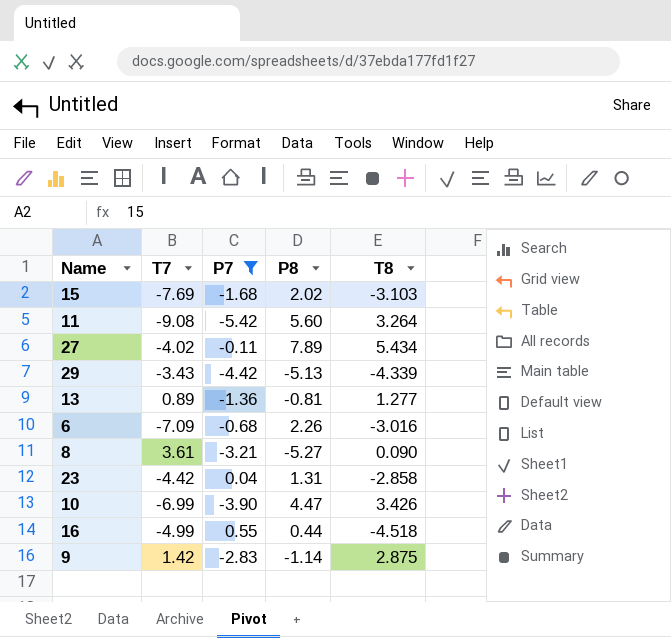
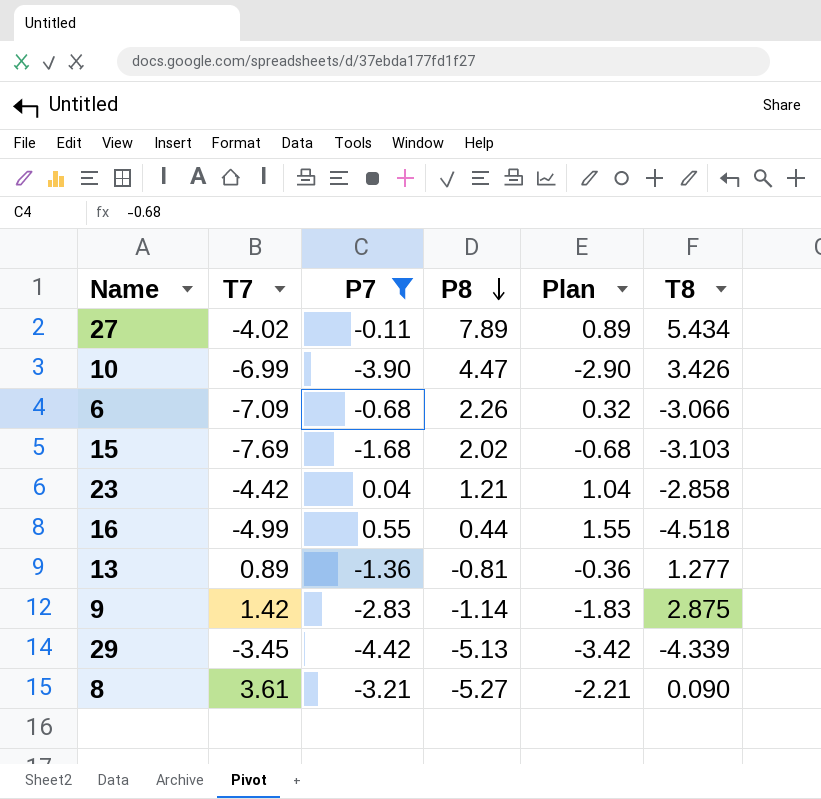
row order: none -> P8 descending
column Plan | formula: none -> [P7] + 1
row 11: -9.08 | -5.42 | 5.60 | 3.264 -> none
6 | T8: -3.016 -> -3.066
23 | P8: 1.31 -> 1.21
29 | T7: -3.43 -> -3.45

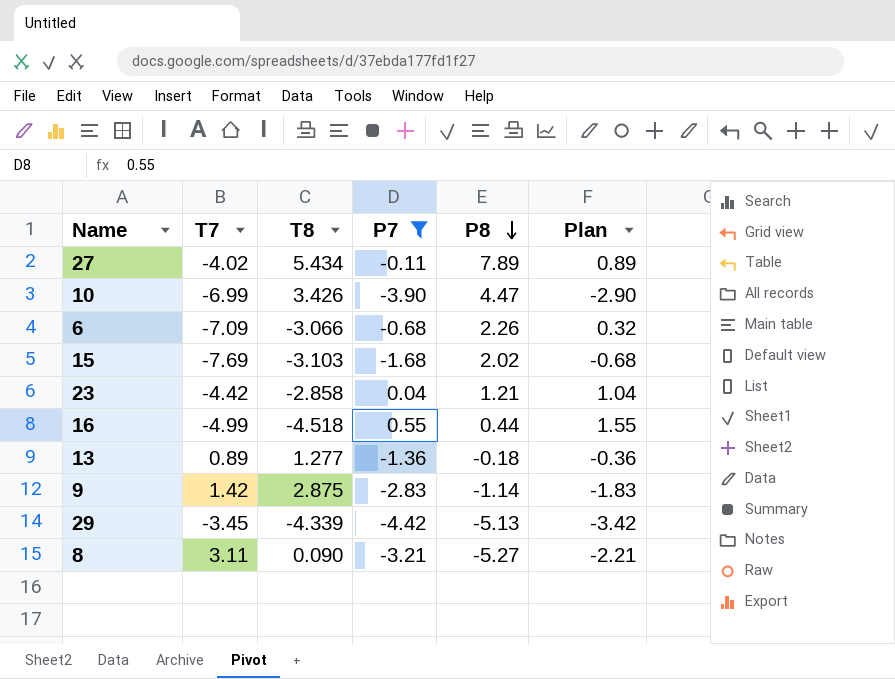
column T8 | position: 6 -> 3
13 | P8: -0.81 -> -0.18
8 | T7: 3.61 -> 3.11

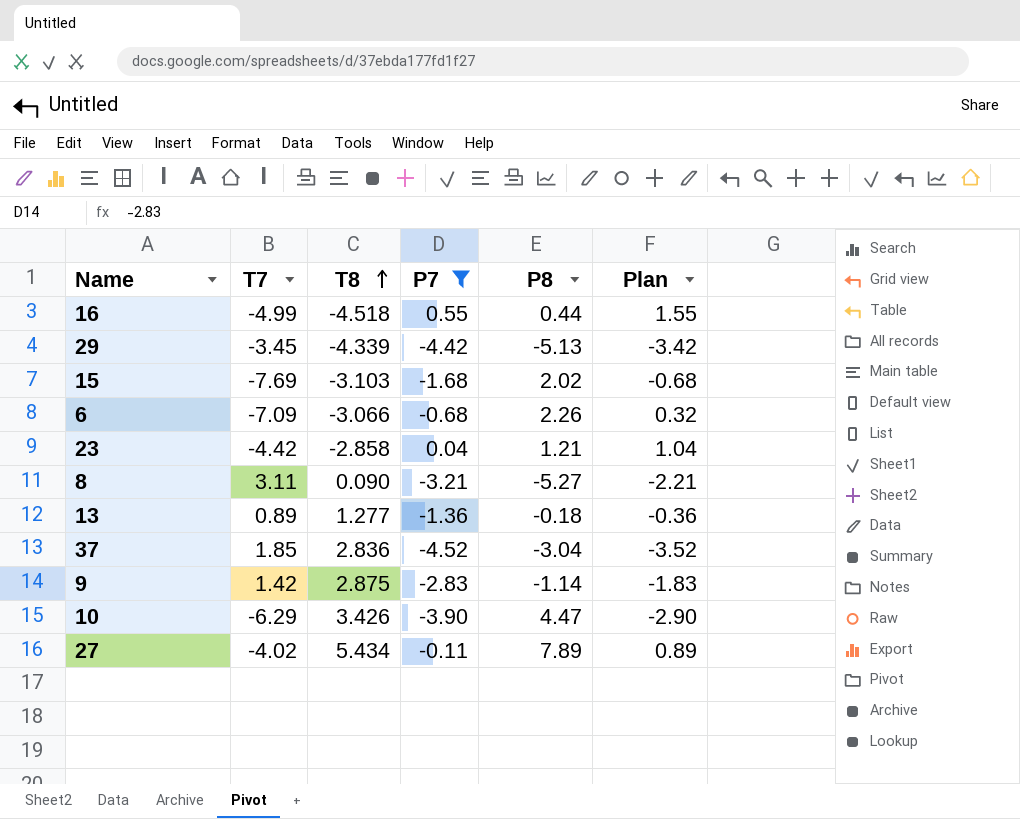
row order: P8 descending -> T8 ascending
row 37: none -> 1.85 | 2.836 | -4.52 | -3.04 | -3.52
10 | T7: -6.99 -> -6.29

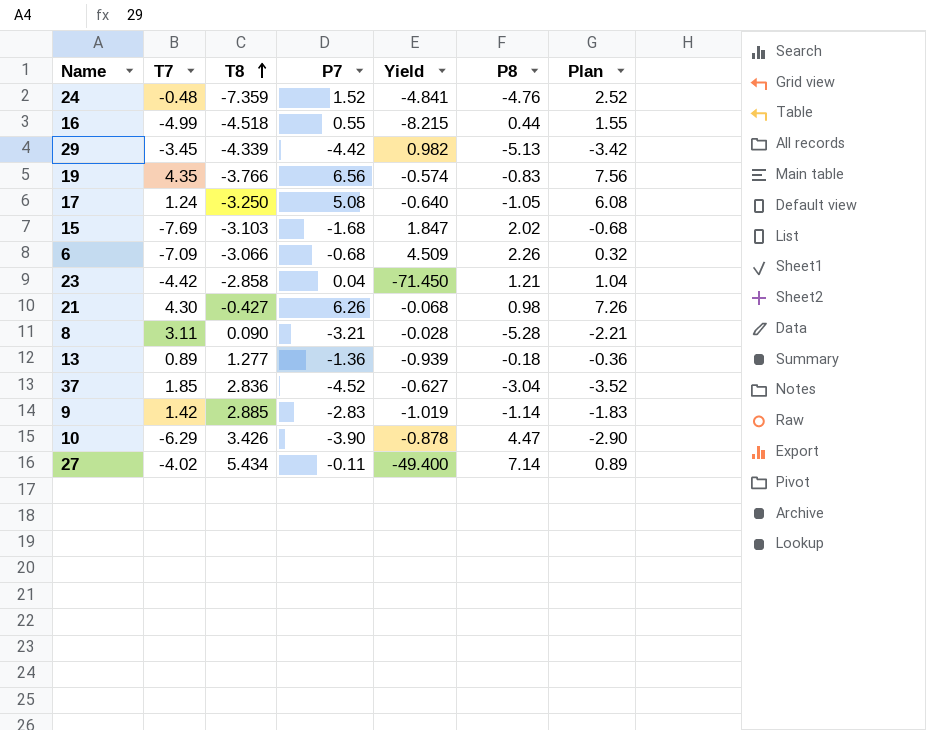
filter: P7 <= 0.55 -> none
column Yield | formula: none -> [T8] / [P7]
8 | P8: -5.27 -> -5.28
9 | T8: 2.875 -> 2.885
27 | P8: 7.89 -> 7.14

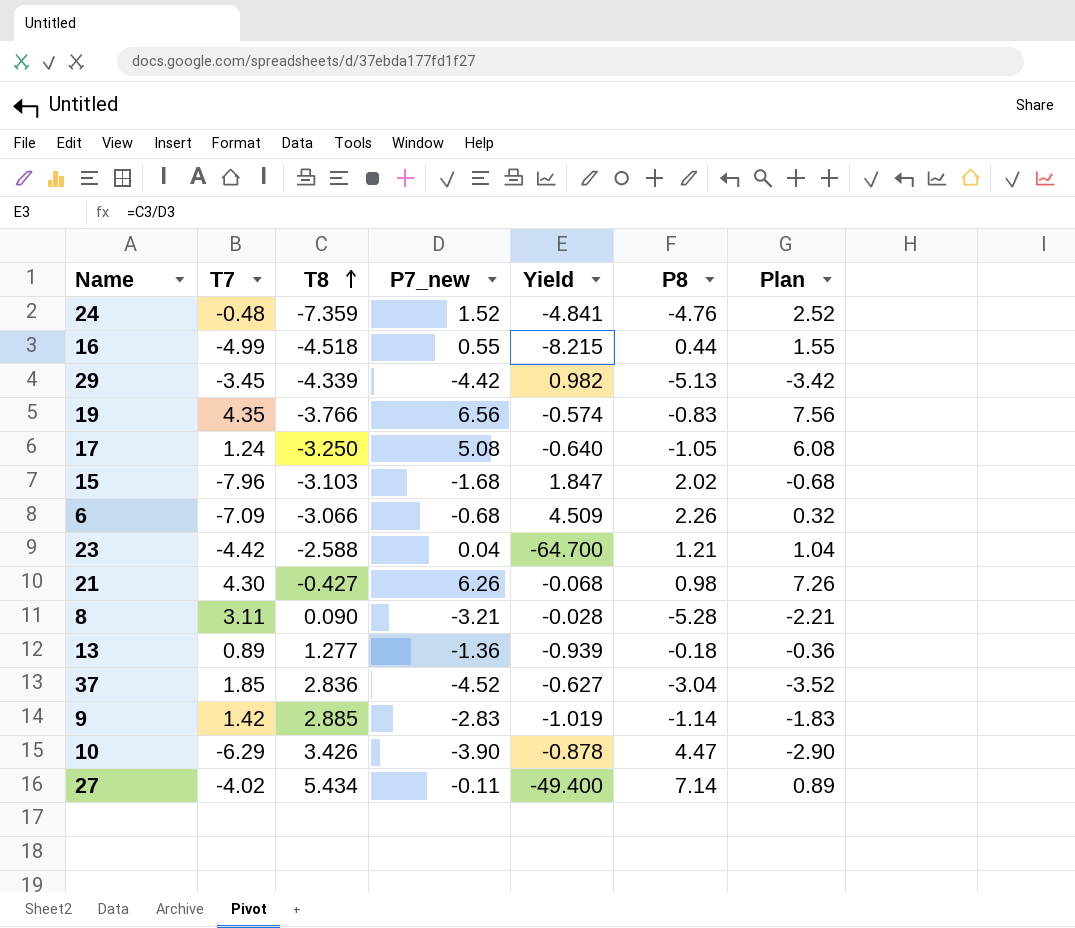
column name: P7 -> P7_new
15 | T7: -7.69 -> -7.96
23 | T8: -2.858 -> -2.588
23 | Yield: -71.450 -> -64.700

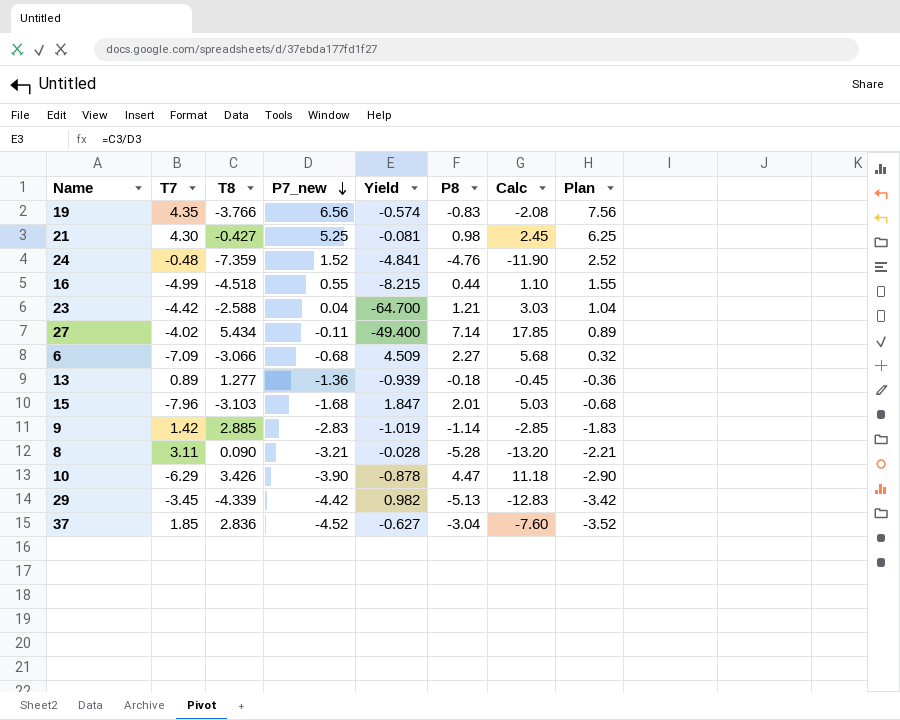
row order: T8 ascending -> P7_new descending
column Calc | formula: none -> [P8] * 2.5
row 17: 1.24 | -3.250 | 5.08 | -0.640 | -1.05 | 6.08 -> none
21 | P7_new: 6.26 -> 5.25
21 | Yield: -0.068 -> -0.081
21 | Plan: 7.26 -> 6.25
6 | P8: 2.26 -> 2.27
15 | P8: 2.02 -> 2.01

